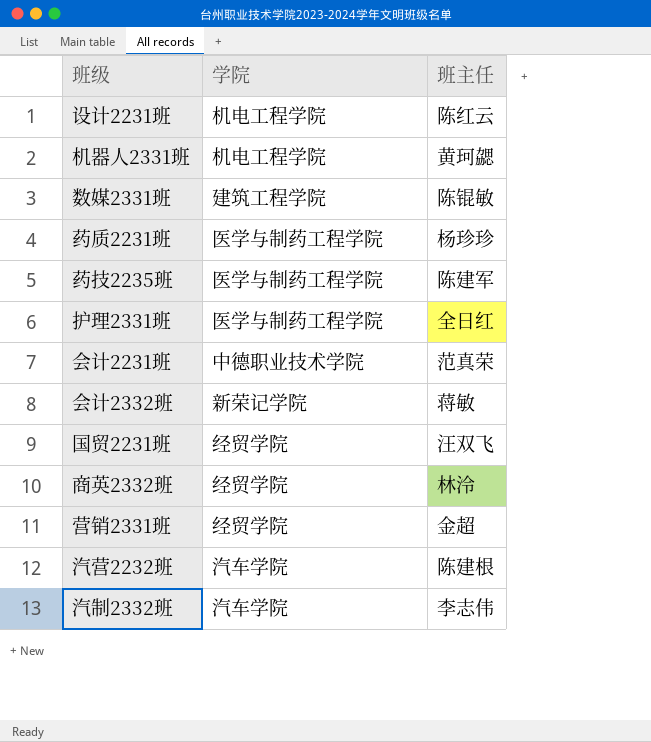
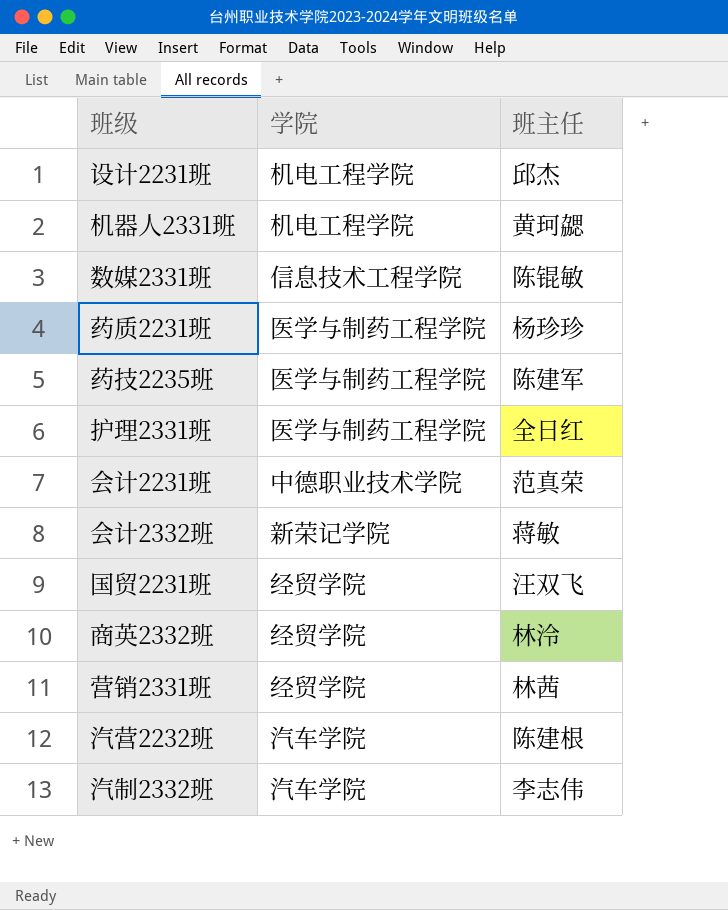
设计2231班 | 班主任: 陈红云 -> 邱杰
数媒2331班 | 学院: 建筑工程学院 -> 信息技术工程学院
营销2331班 | 班主任: 金超 -> 林茜

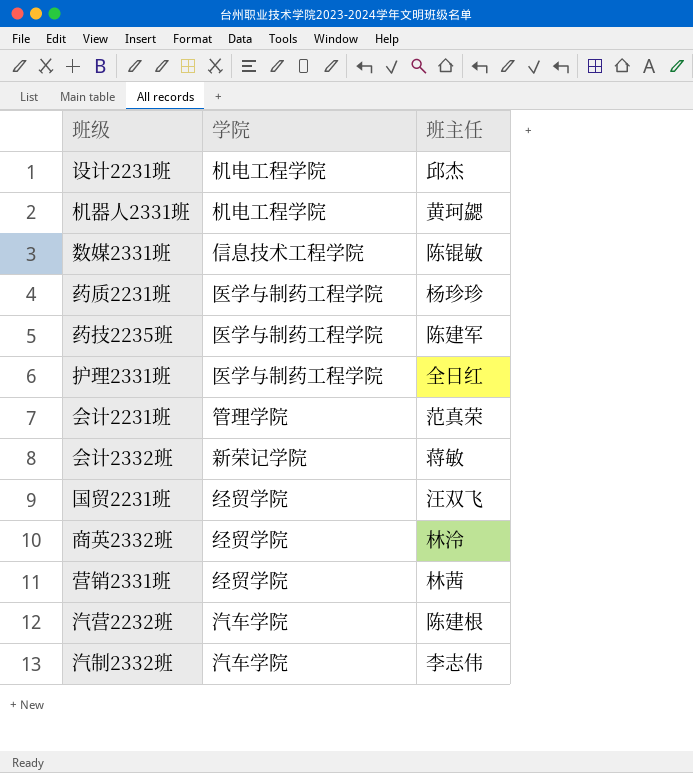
会计2231班 | 学院: 中德职业技术学院 -> 管理学院

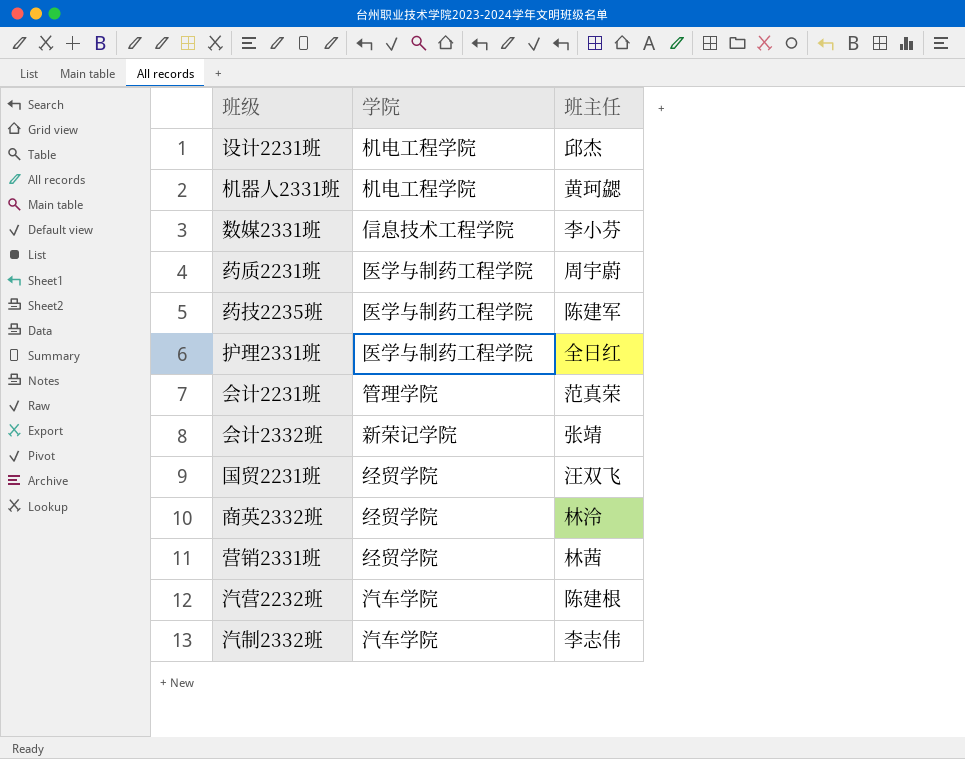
数媒2331班 | 班主任: 陈锟敏 -> 李小芬
药质2231班 | 班主任: 杨珍珍 -> 周宇蔚
会计2332班 | 班主任: 蒋敏 -> 张靖

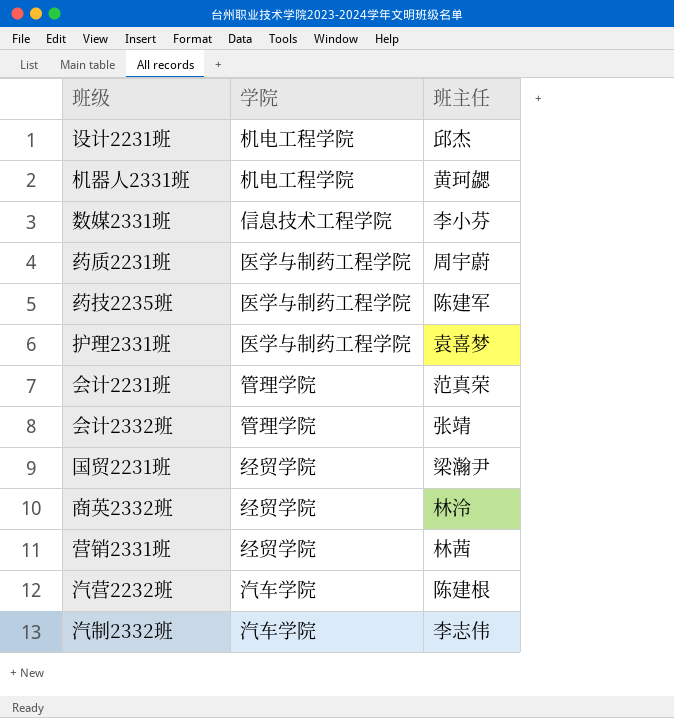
护理2331班 | 班主任: 全日红 -> 袁喜梦
会计2332班 | 学院: 新荣记学院 -> 管理学院
国贸2231班 | 班主任: 汪双飞 -> 梁瀚尹

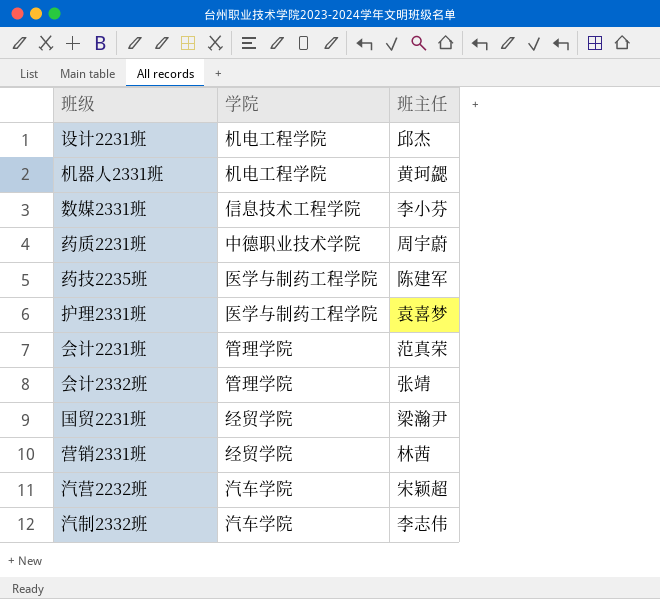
row 商英2332班: 经贸学院 | 林泠 -> none
药质2231班 | 学院: 医学与制药工程学院 -> 中德职业技术学院
汽营2232班 | 班主任: 陈建根 -> 宋颖超

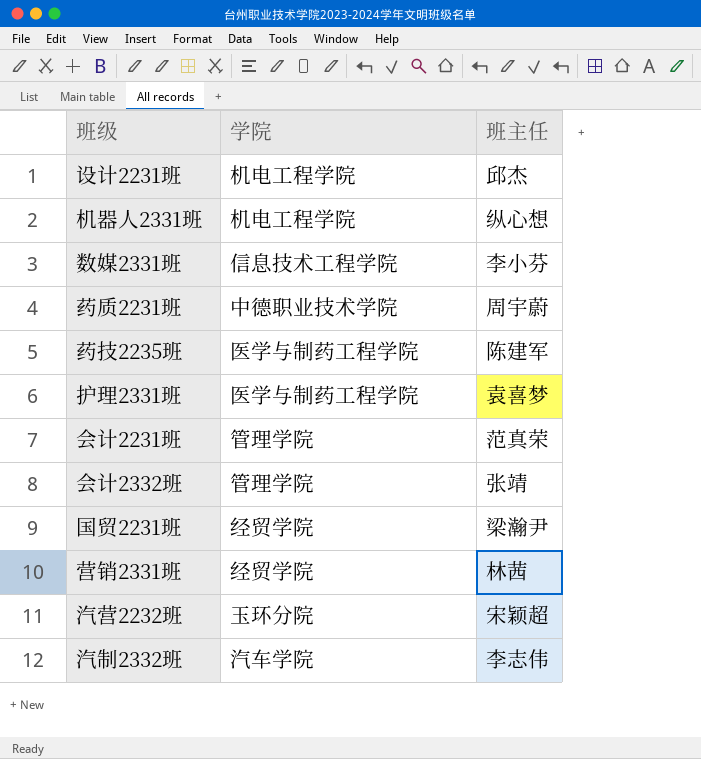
机器人2331班 | 班主任: 黄珂勰 -> 纵心想
汽营2232班 | 学院: 汽车学院 -> 玉环分院

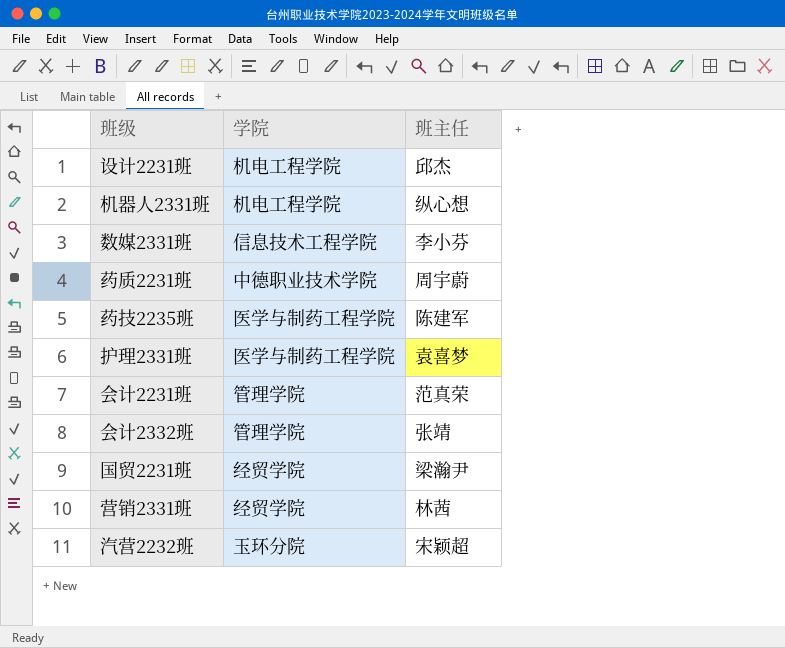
row 汽制2332班: 汽车学院 | 李志伟 -> none

